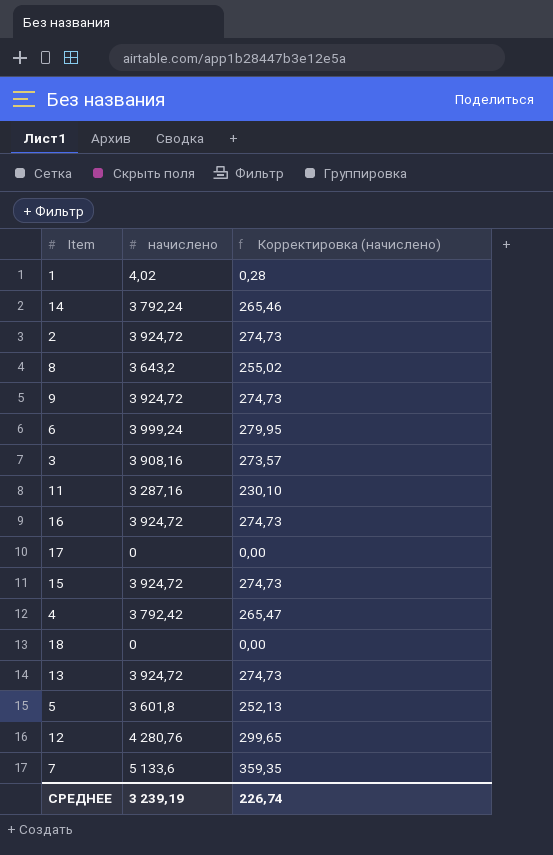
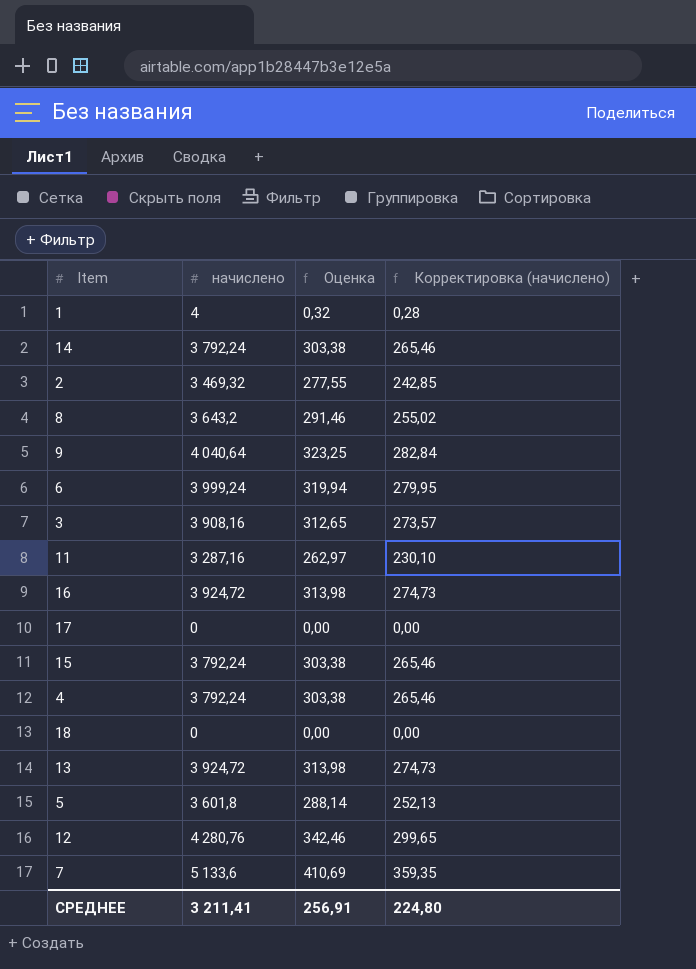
column Оценка | formula: none -> [начислено] * 0,08
1 | начислено: 4,02 -> 4
2 | начислено: 3 924,72 -> 3 469,32
2 | Корректировка (начислено): 274,73 -> 242,85
9 | начислено: 3 924,72 -> 4 040,64
9 | Корректировка (начислено): 274,73 -> 282,84
15 | начислено: 3 924,72 -> 3 792,24
15 | Корректировка (начислено): 274,73 -> 265,46
4 | начислено: 3 792,42 -> 3 792,24
4 | Корректировка (начислено): 265,47 -> 265,46
СРЕДНЕЕ | начислено: 3 239,19 -> 3 211,41
СРЕДНЕЕ | Корректировка (начислено): 226,74 -> 224,80

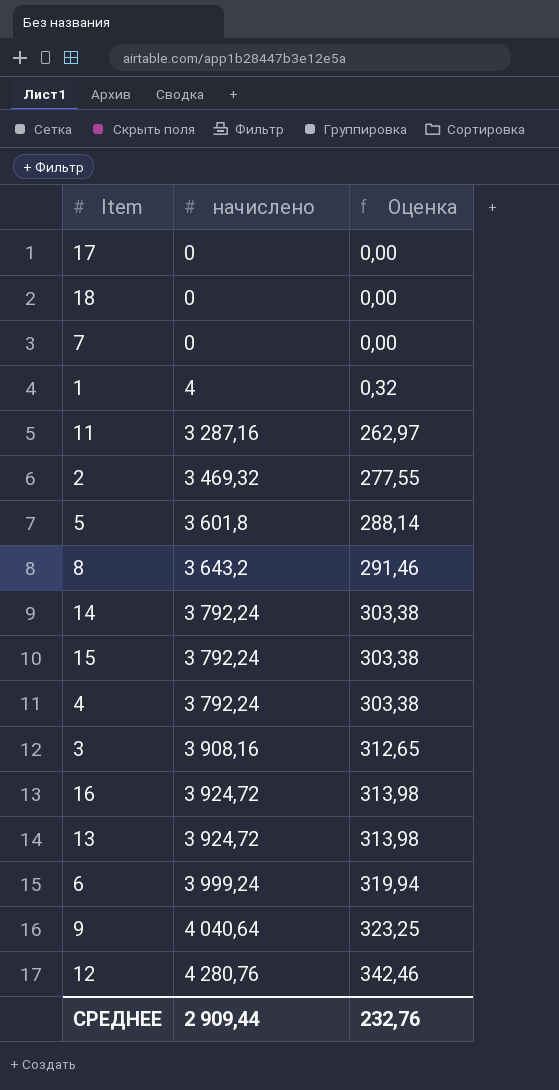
row order: none -> начислено ascending
column Корректировка (начислено) | formula: [начислено] * 0,07 -> none
7 | начислено: 5 133,6 -> 0
7 | Оценка: 410,69 -> 0,00
СРЕДНЕЕ | начислено: 3 211,41 -> 2 909,44
СРЕДНЕЕ | Оценка: 256,91 -> 232,76

